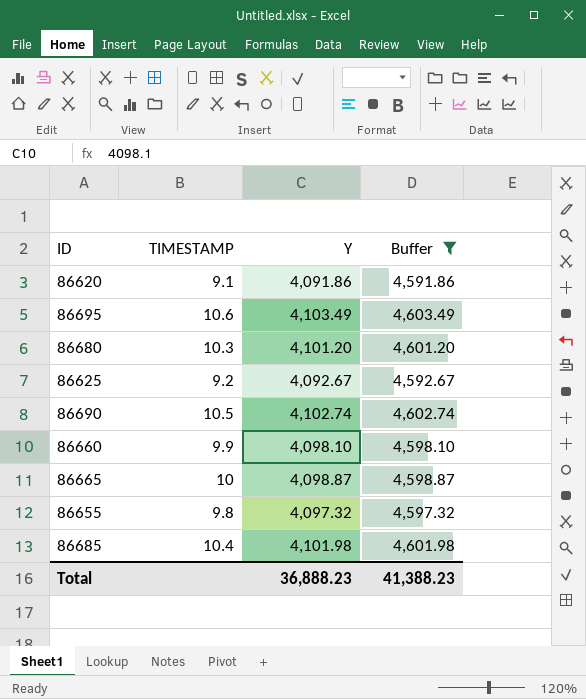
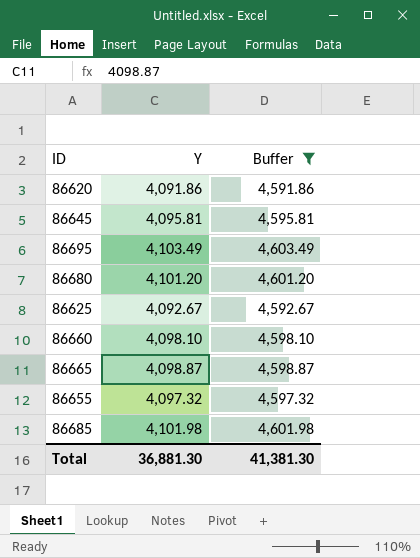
column TIMESTAMP | position: 2 -> none
row 86690: 10.5 | 4,102.74 | 4,602.74 -> none
row 86645: none -> 4,095.81 | 4,595.81
Total | Y: 36,888.23 -> 36,881.30
Total | Buffer: 41,388.23 -> 41,381.30

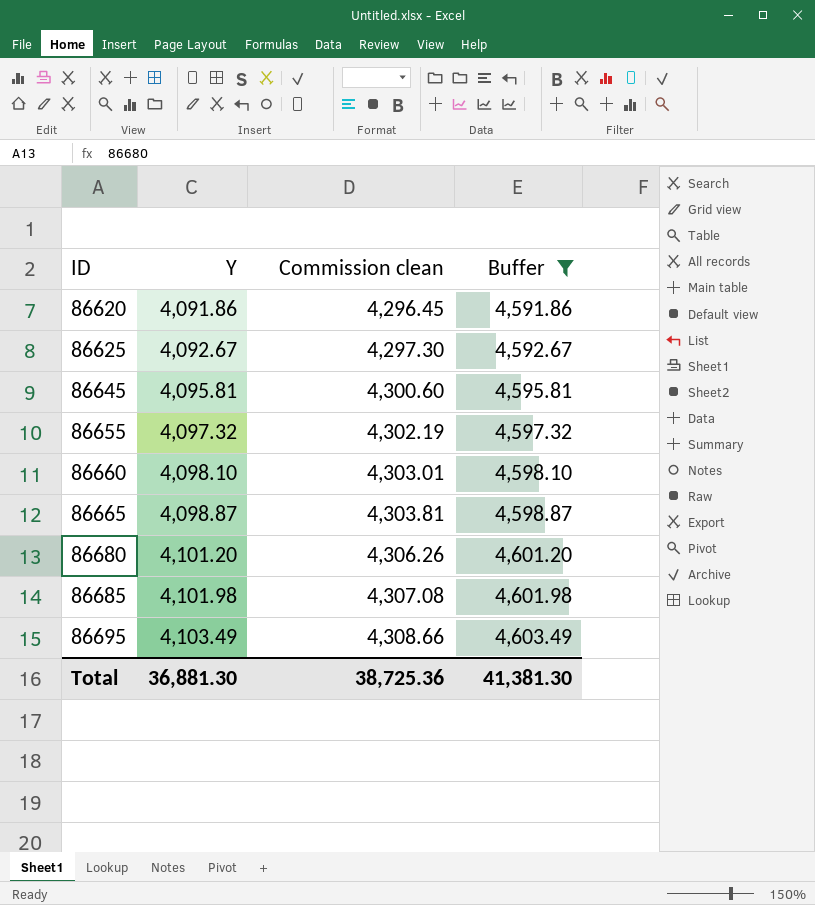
row order: none -> ID ascending
column Commission clean | formula: none -> [Y] * 1.05

